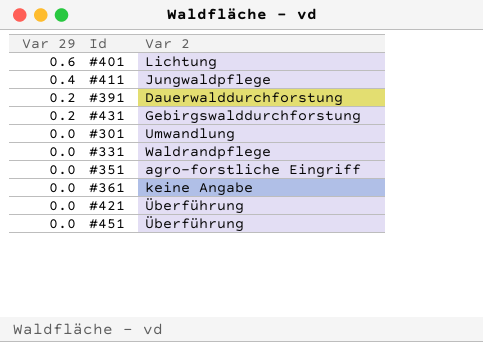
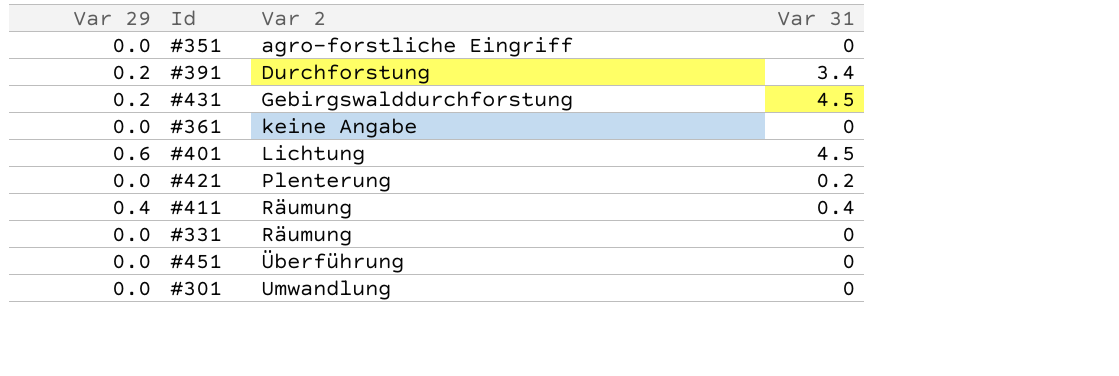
row order: Var 29 descending -> Var 2 ascending
column Var 31 | position: none -> 4
#391 | Var 2: Dauerwalddurchforstung -> Durchforstung
#421 | Var 2: Überführung -> Plenterung
#411 | Var 2: Jungwaldpflege -> Räumung
#331 | Var 2: Waldrandpflege -> Räumung

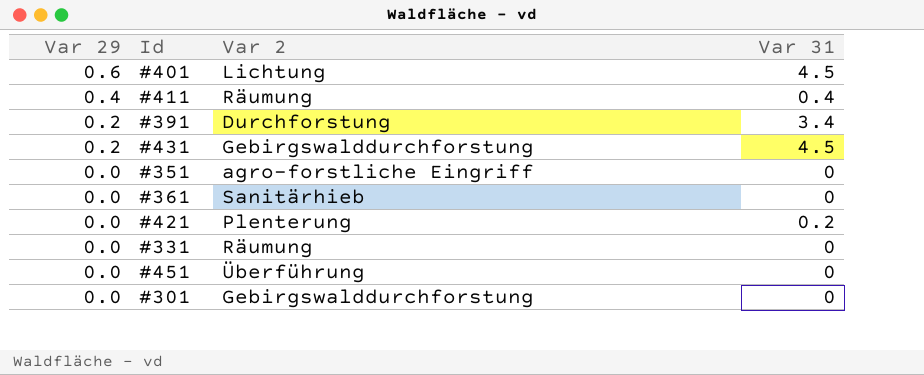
row order: Var 2 ascending -> Var 29 descending
#361 | Var 2: keine Angabe -> Sanitärhieb
#301 | Var 2: Umwandlung -> Gebirgswalddurchforstung

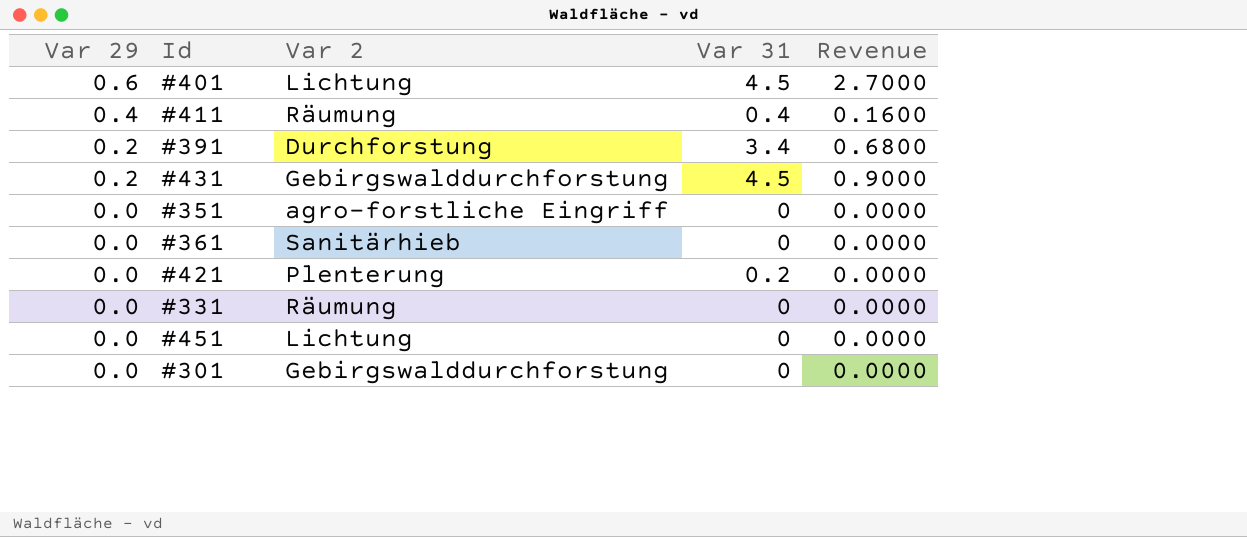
column Revenue | formula: none -> [Var 29] * [Var 31]
#451 | Var 2: Überführung -> Lichtung

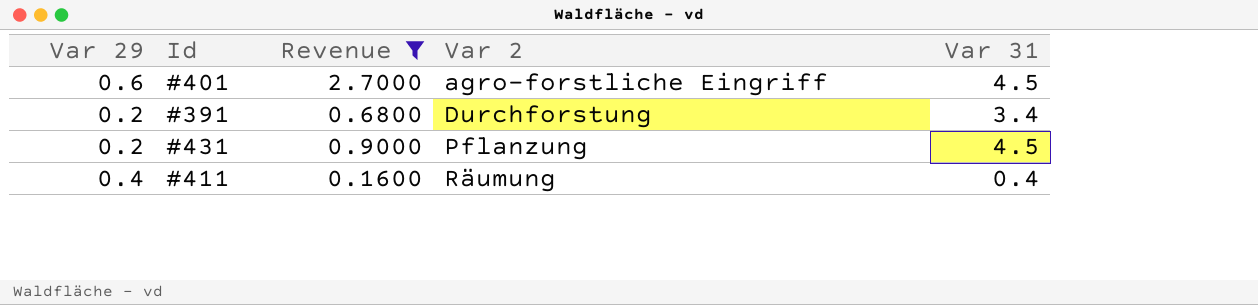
filter: none -> Revenue != 0.0000
row order: Var 29 descending -> Var 2 ascending
column Revenue | position: 5 -> 3
#401 | Var 2: Lichtung -> agro-forstliche Eingriff
#431 | Var 2: Gebirgswalddurchforstung -> Pflanzung

